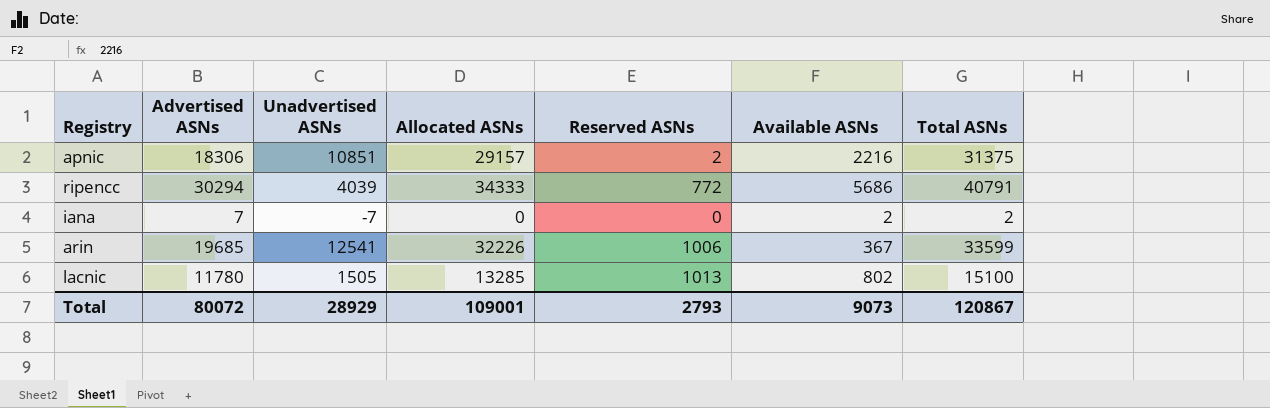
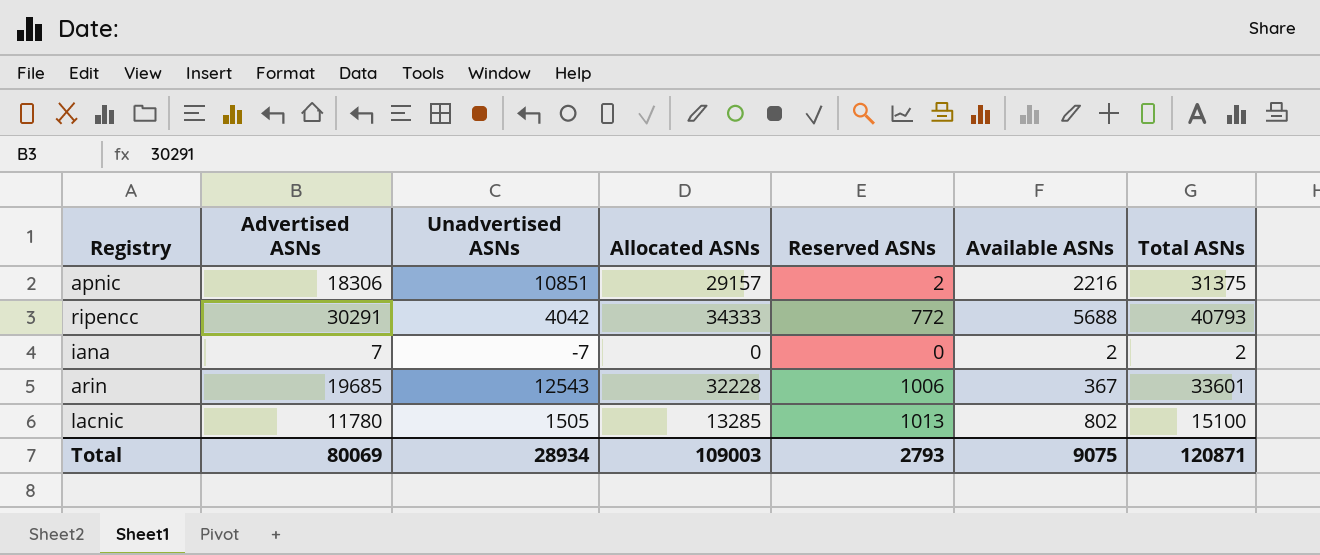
ripencc | Advertised ASNs: 30294 -> 30291
ripencc | Unadvertised ASNs: 4039 -> 4042
ripencc | Available ASNs: 5686 -> 5688
ripencc | Total ASNs: 40791 -> 40793
arin | Unadvertised ASNs: 12541 -> 12543
arin | Allocated ASNs: 32226 -> 32228
arin | Total ASNs: 33599 -> 33601
Total | Advertised ASNs: 80072 -> 80069
Total | Unadvertised ASNs: 28929 -> 28934
Total | Allocated ASNs: 109001 -> 109003
Total | Available ASNs: 9073 -> 9075
Total | Total ASNs: 120867 -> 120871

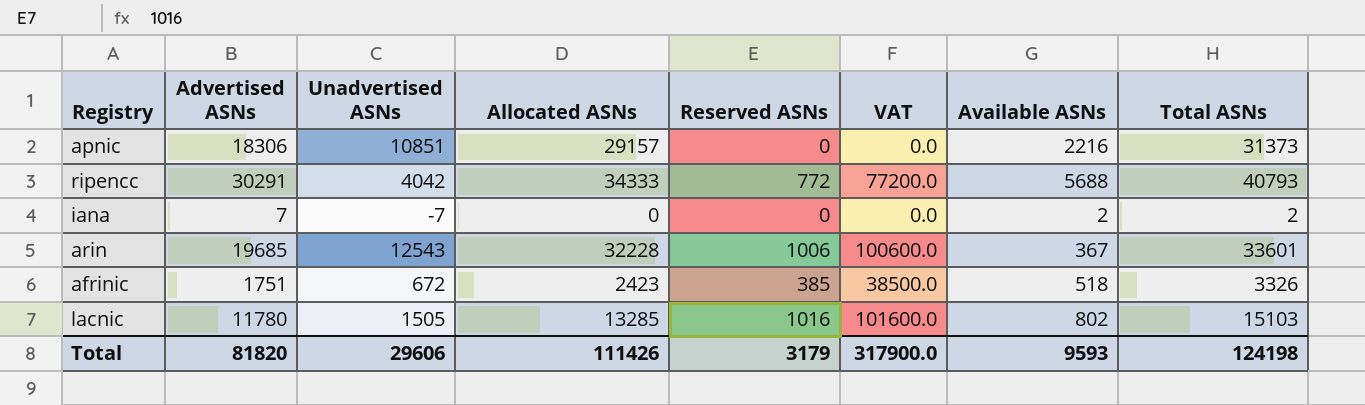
column VAT | formula: none -> [Reserved ASNs] * 100
apnic | Reserved ASNs: 2 -> 0
apnic | Total ASNs: 31375 -> 31373
row afrinic: none -> 1751 | 672 | 2423 | 385 | 38500.0 | 518 | 3326
lacnic | Reserved ASNs: 1013 -> 1016
lacnic | Total ASNs: 15100 -> 15103
Total | Advertised ASNs: 80069 -> 81820
Total | Unadvertised ASNs: 28934 -> 29606
Total | Allocated ASNs: 109003 -> 111426
Total | Reserved ASNs: 2793 -> 3179
Total | Available ASNs: 9075 -> 9593
Total | Total ASNs: 120871 -> 124198

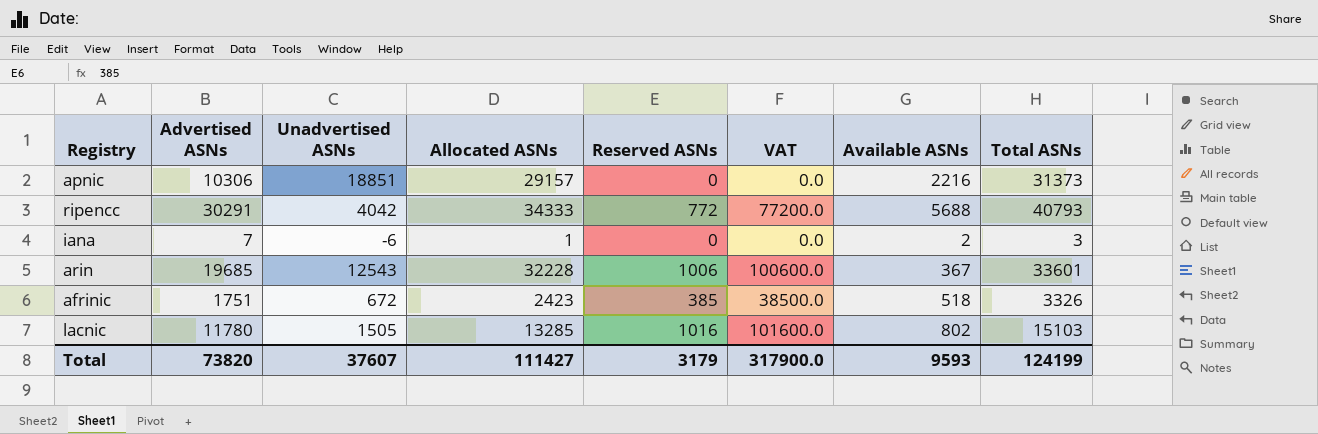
apnic | Advertised ASNs: 18306 -> 10306
apnic | Unadvertised ASNs: 10851 -> 18851
iana | Unadvertised ASNs: -7 -> -6
iana | Allocated ASNs: 0 -> 1
iana | Total ASNs: 2 -> 3
Total | Advertised ASNs: 81820 -> 73820
Total | Unadvertised ASNs: 29606 -> 37607
Total | Allocated ASNs: 111426 -> 111427
Total | Total ASNs: 124198 -> 124199

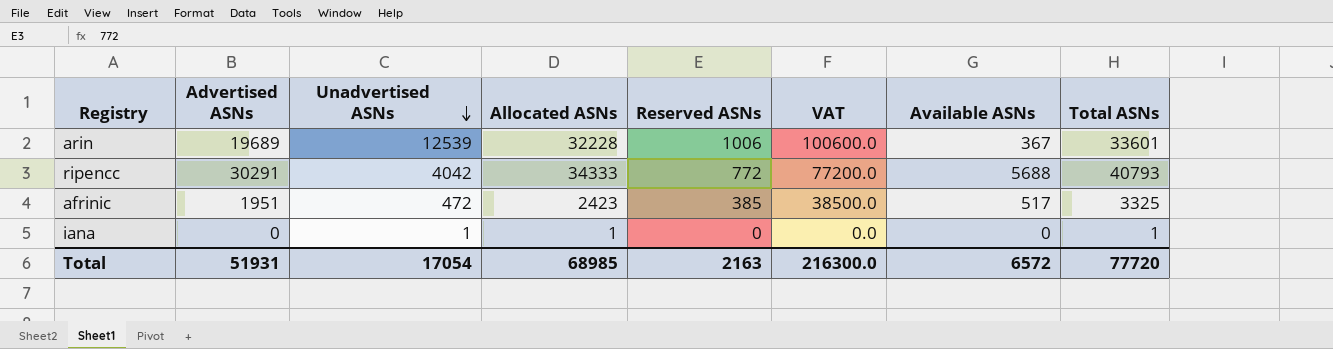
row order: none -> Unadvertised ASNs descending
row apnic: 10306 | 18851 | 29157 | 0 | 0.0 | 2216 | 31373 -> none
row lacnic: 11780 | 1505 | 13285 | 1016 | 101600.0 | 802 | 15103 -> none
arin | Advertised ASNs: 19685 -> 19689
arin | Unadvertised ASNs: 12543 -> 12539
afrinic | Advertised ASNs: 1751 -> 1951
afrinic | Unadvertised ASNs: 672 -> 472
afrinic | Available ASNs: 518 -> 517
afrinic | Total ASNs: 3326 -> 3325
iana | Advertised ASNs: 7 -> 0
iana | Unadvertised ASNs: -6 -> 1
iana | Available ASNs: 2 -> 0
iana | Total ASNs: 3 -> 1
Total | Advertised ASNs: 73820 -> 51931
Total | Unadvertised ASNs: 37607 -> 17054
Total | Allocated ASNs: 111427 -> 68985
Total | Reserved ASNs: 3179 -> 2163
Total | VAT: 317900.0 -> 216300.0
Total | Available ASNs: 9593 -> 6572
Total | Total ASNs: 124199 -> 77720

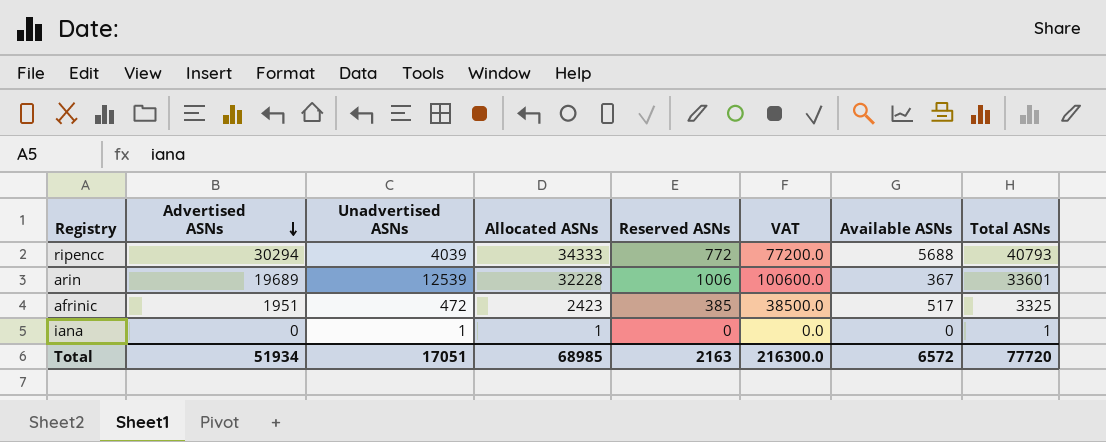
row order: Unadvertised ASNs descending -> Advertised ASNs descending
ripencc | Advertised ASNs: 30291 -> 30294
ripencc | Unadvertised ASNs: 4042 -> 4039
Total | Advertised ASNs: 51931 -> 51934
Total | Unadvertised ASNs: 17054 -> 17051

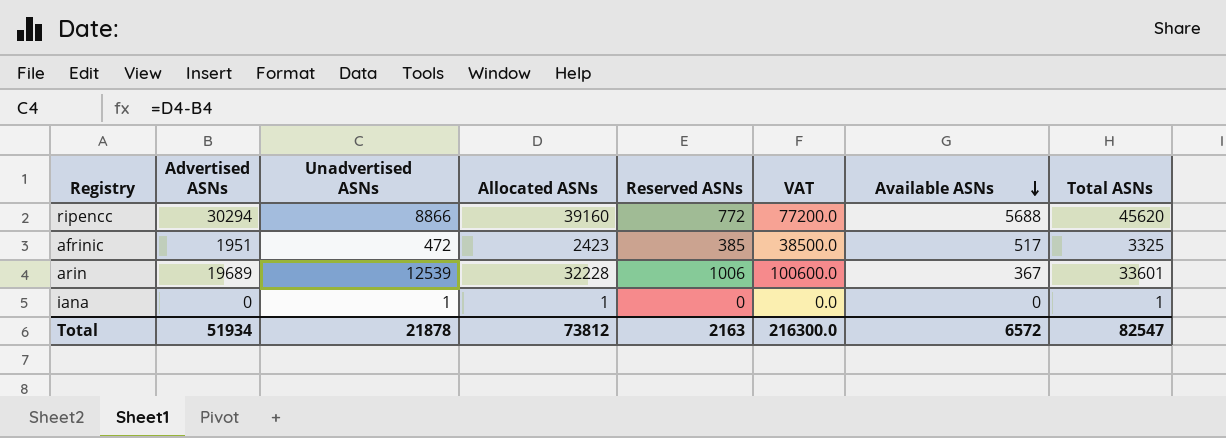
row order: Advertised ASNs descending -> Available ASNs descending
ripencc | Unadvertised ASNs: 4039 -> 8866
ripencc | Allocated ASNs: 34333 -> 39160
ripencc | Total ASNs: 40793 -> 45620
Total | Unadvertised ASNs: 17051 -> 21878
Total | Allocated ASNs: 68985 -> 73812
Total | Total ASNs: 77720 -> 82547

